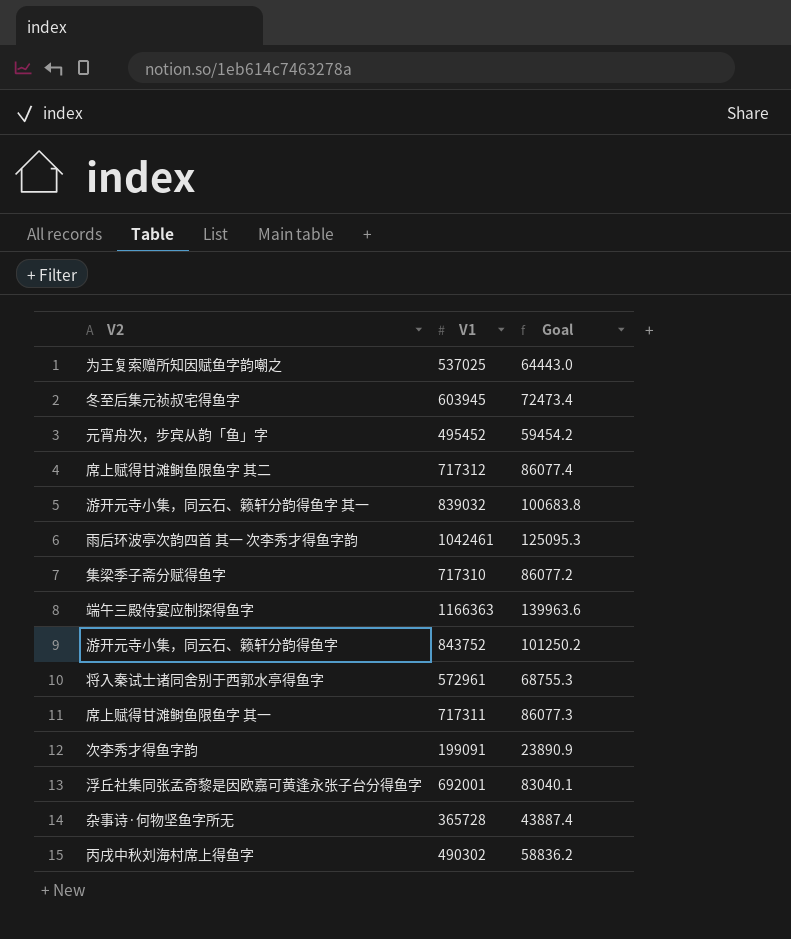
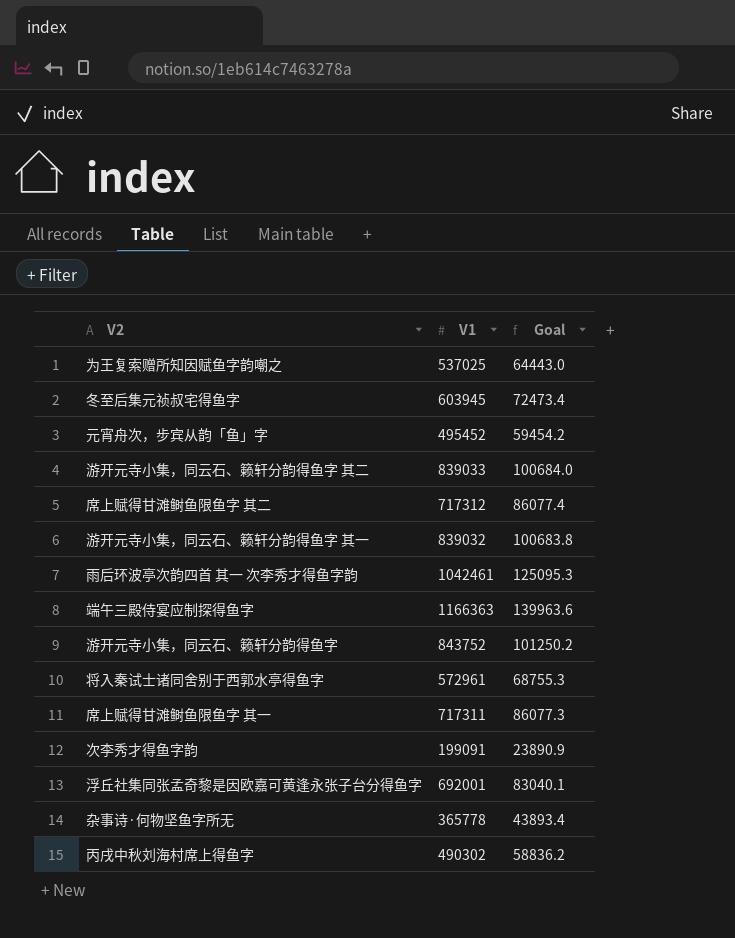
row 集梁季子斋分赋得鱼字: 717310 | 86077.2 -> none
row 游开元寺小集，同云石、籁轩分韵得鱼字 其二: none -> 839033 | 100684.0
杂事诗·何物坚鱼字所无 | V1: 365728 -> 365778
杂事诗·何物坚鱼字所无 | Goal: 43887.4 -> 43893.4

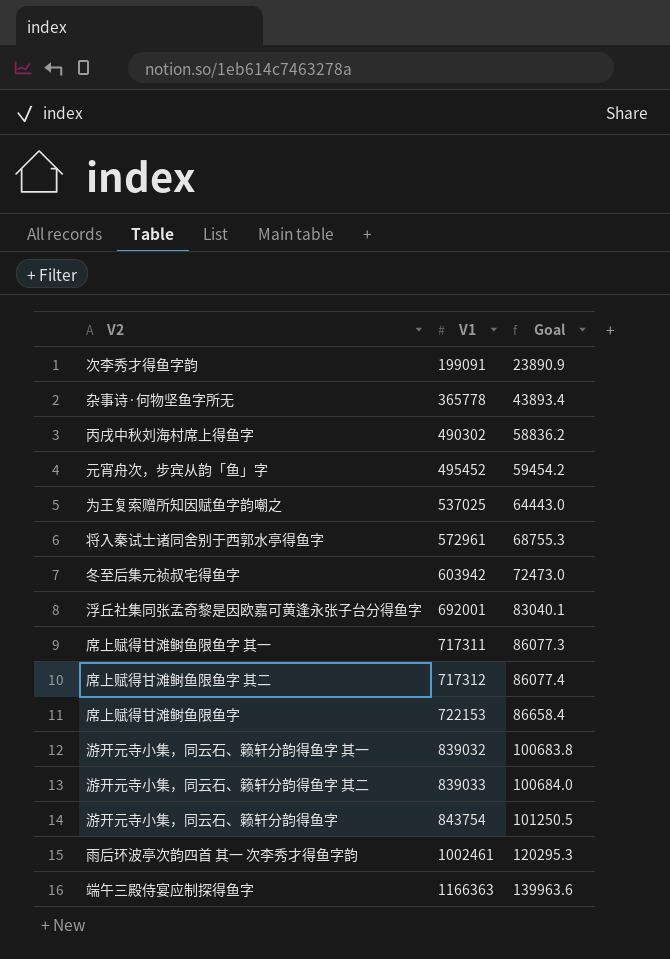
row order: none -> V1 ascending
冬至后集元祯叔宅得鱼字 | V1: 603945 -> 603942
冬至后集元祯叔宅得鱼字 | Goal: 72473.4 -> 72473.0
row 席上赋得甘滩鲥鱼限鱼字: none -> 722153 | 86658.4
游开元寺小集，同云石、籁轩分韵得鱼字 | V1: 843752 -> 843754
游开元寺小集，同云石、籁轩分韵得鱼字 | Goal: 101250.2 -> 101250.5
雨后环波亭次韵四首 其一 次李秀才得鱼字韵 | V1: 1042461 -> 1002461
雨后环波亭次韵四首 其一 次李秀才得鱼字韵 | Goal: 125095.3 -> 120295.3

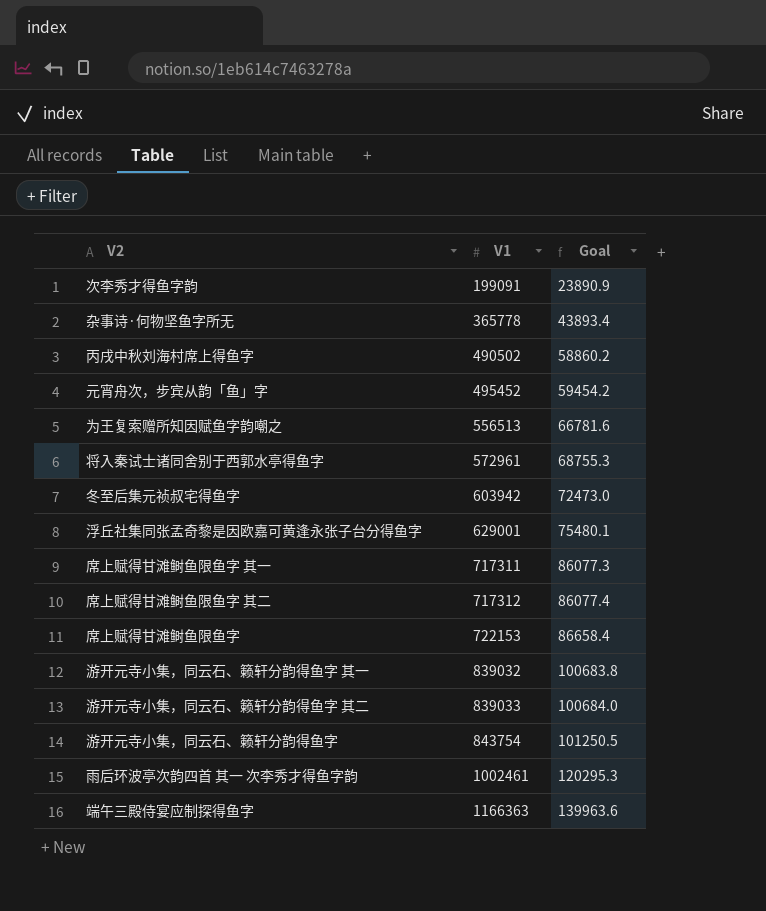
丙戌中秋刘海村席上得鱼字 | V1: 490302 -> 490502
丙戌中秋刘海村席上得鱼字 | Goal: 58836.2 -> 58860.2
为王复索赠所知因赋鱼字韵嘲之 | V1: 537025 -> 556513
为王复索赠所知因赋鱼字韵嘲之 | Goal: 64443.0 -> 66781.6
浮丘社集同张孟奇黎是因欧嘉可黄逢永张子台分得鱼字 | V1: 692001 -> 629001
浮丘社集同张孟奇黎是因欧嘉可黄逢永张子台分得鱼字 | Goal: 83040.1 -> 75480.1

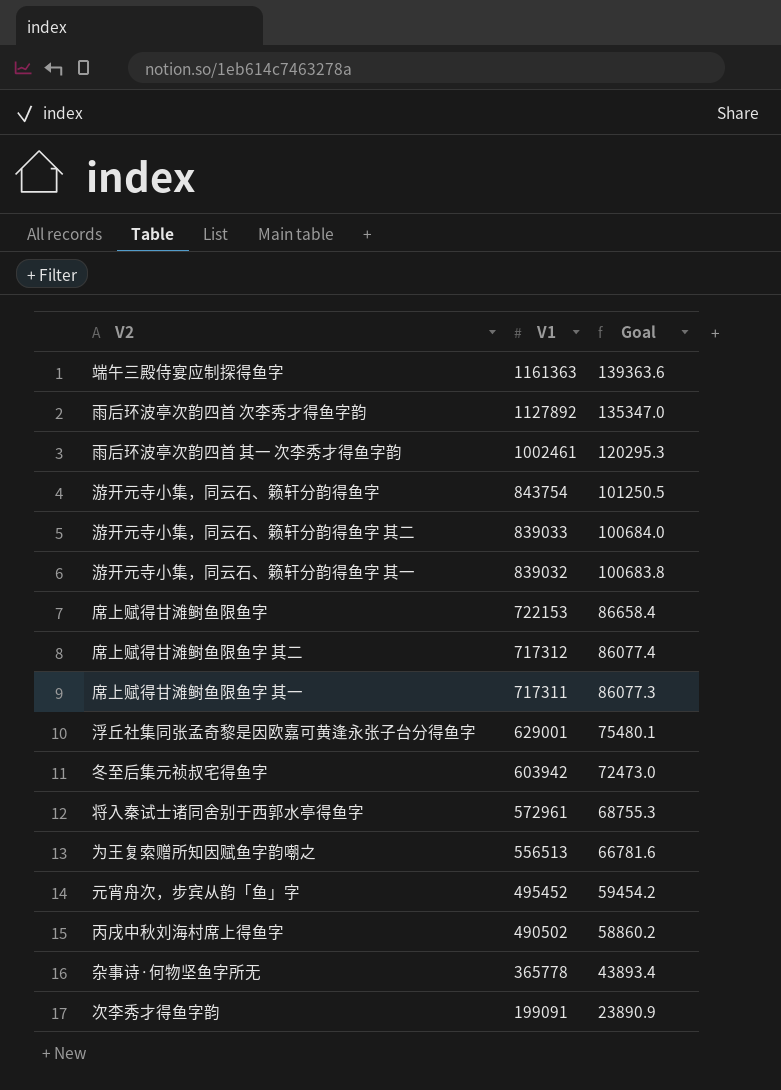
row order: V1 ascending -> V1 descending
端午三殿侍宴应制探得鱼字 | V1: 1166363 -> 1161363
端午三殿侍宴应制探得鱼字 | Goal: 139963.6 -> 139363.6
row 雨后环波亭次韵四首 次李秀才得鱼字韵: none -> 1127892 | 135347.0

